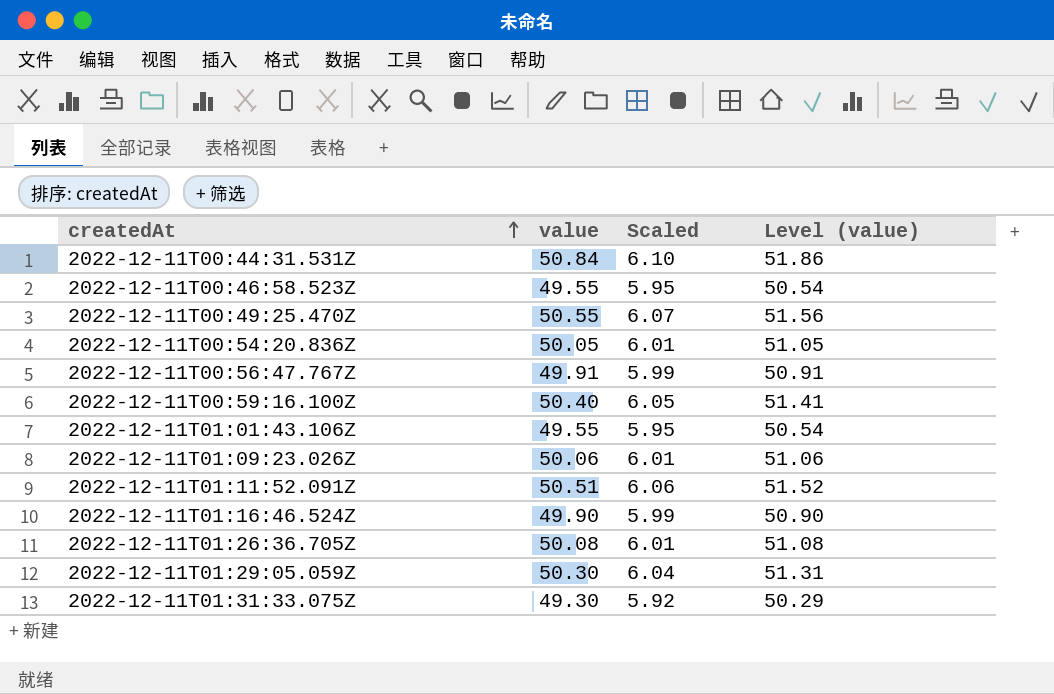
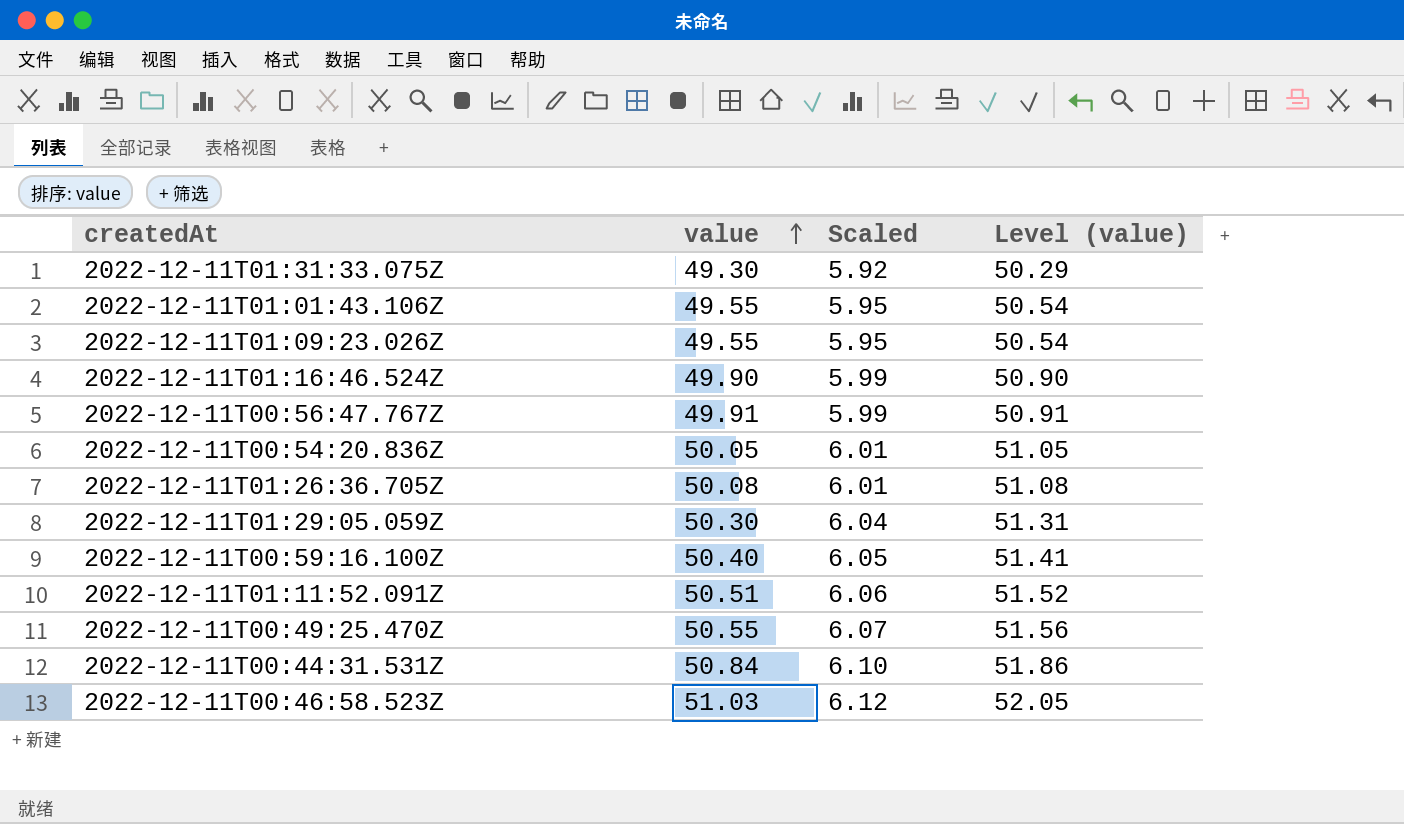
row order: createdAt ascending -> value ascending
2022-12-11T01:09:23.026Z | value: 50.06 -> 49.55
2022-12-11T01:09:23.026Z | Scaled: 6.01 -> 5.95
2022-12-11T01:09:23.026Z | Level (value): 51.06 -> 50.54
2022-12-11T00:46:58.523Z | value: 49.55 -> 51.03
2022-12-11T00:46:58.523Z | Scaled: 5.95 -> 6.12
2022-12-11T00:46:58.523Z | Level (value): 50.54 -> 52.05

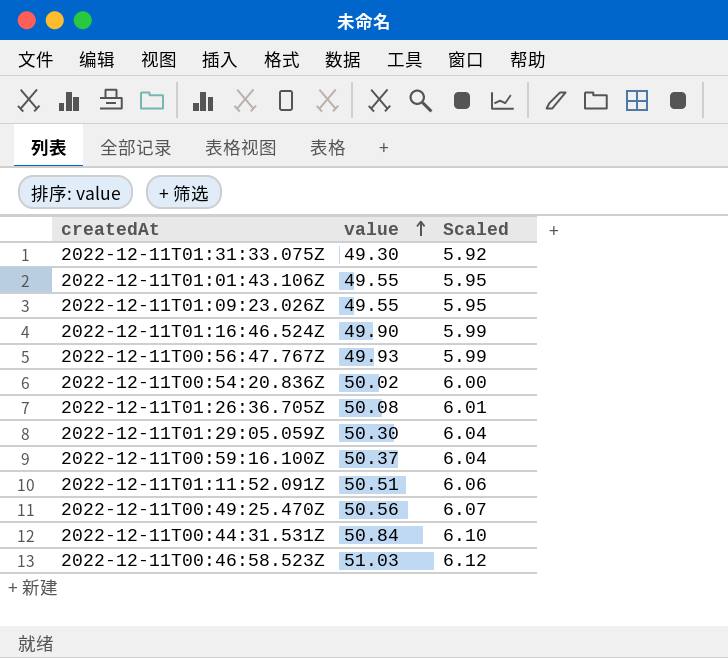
column Level (value) | formula: [value] * 1.02 -> none
2022-12-11T00:56:47.767Z | value: 49.91 -> 49.93
2022-12-11T00:54:20.836Z | value: 50.05 -> 50.02
2022-12-11T00:54:20.836Z | Scaled: 6.01 -> 6.00
2022-12-11T00:59:16.100Z | value: 50.40 -> 50.37
2022-12-11T00:59:16.100Z | Scaled: 6.05 -> 6.04
2022-12-11T00:49:25.470Z | value: 50.55 -> 50.56

